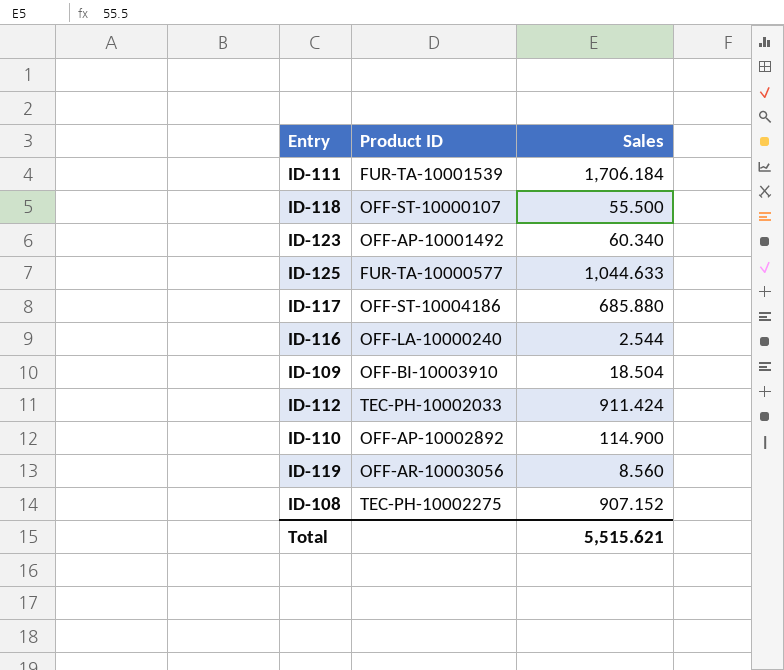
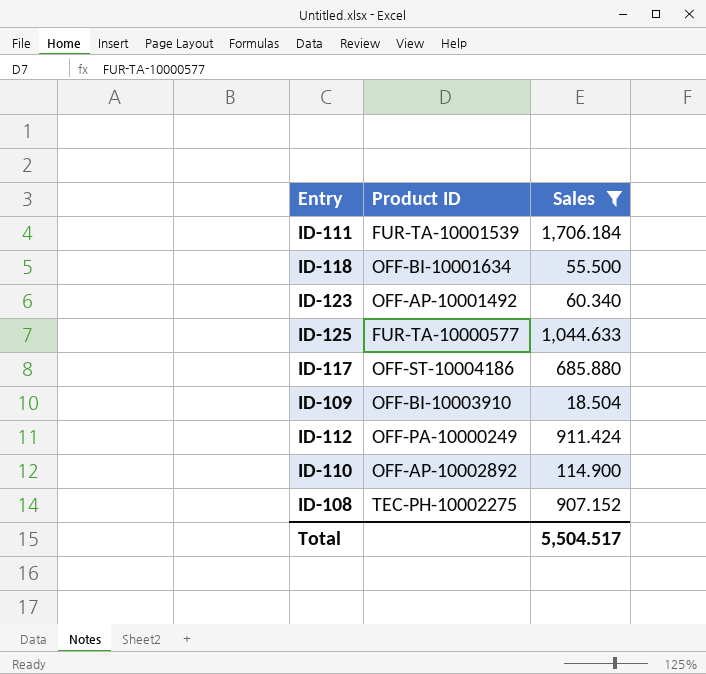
filter: none -> Sales >= 18.504
ID-118 | Product ID: OFF-ST-10000107 -> OFF-BI-10001634
ID-112 | Product ID: TEC-PH-10002033 -> OFF-PA-10000249
Total | Sales: 5,515.621 -> 5,504.517

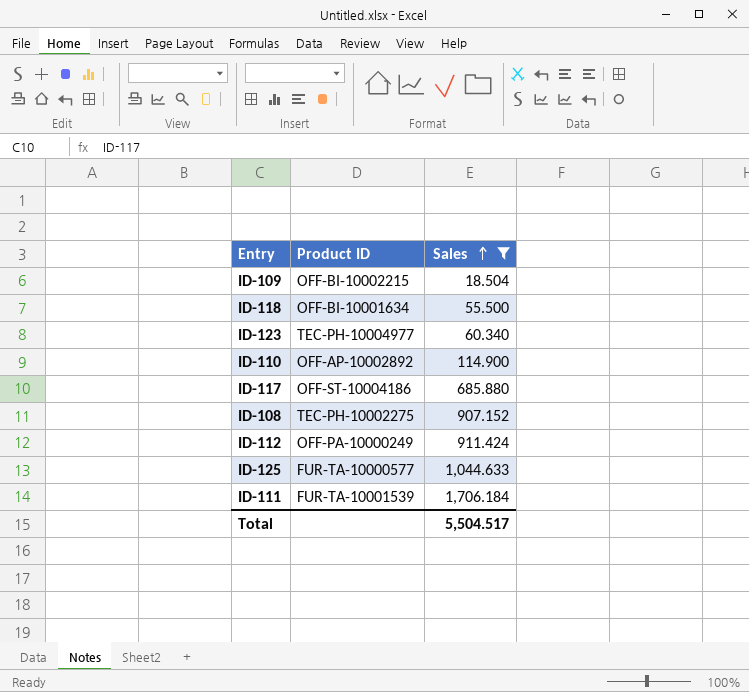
row order: none -> Sales ascending
ID-109 | Product ID: OFF-BI-10003910 -> OFF-BI-10002215
ID-123 | Product ID: OFF-AP-10001492 -> TEC-PH-10004977

